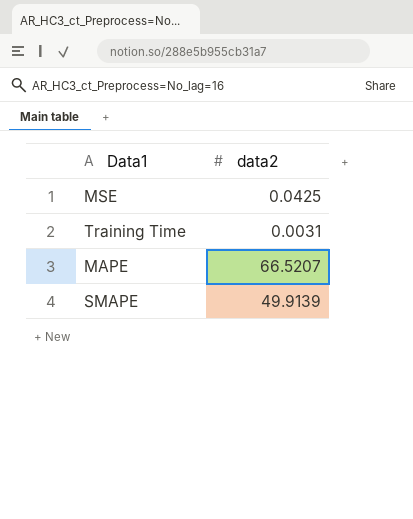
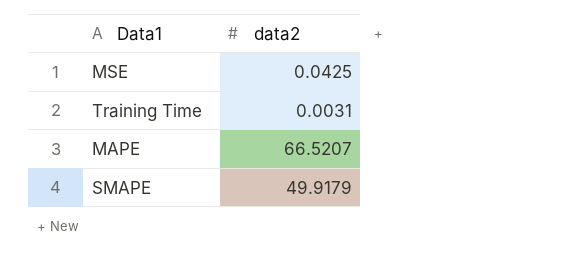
SMAPE | data2: 49.9139 -> 49.9179

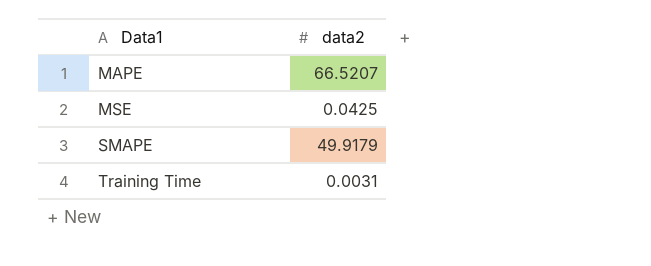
row order: none -> Data1 ascending

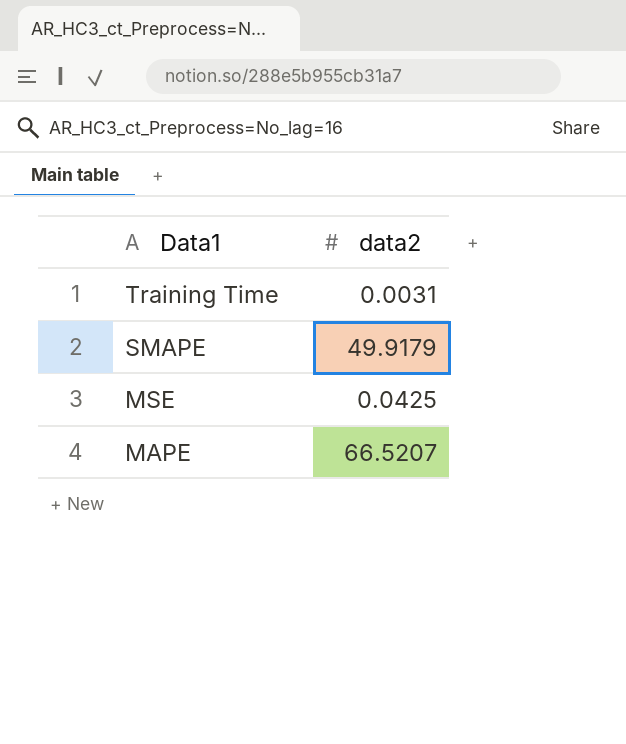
row order: Data1 ascending -> Data1 descending

